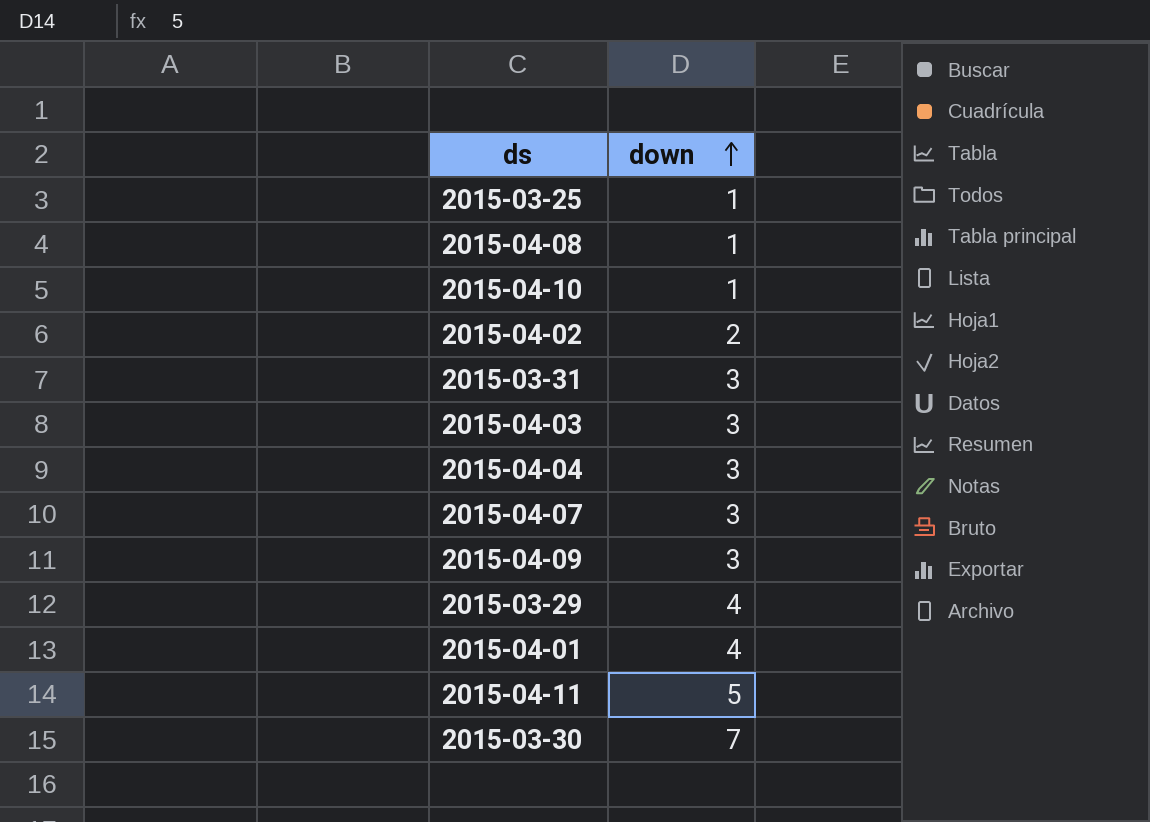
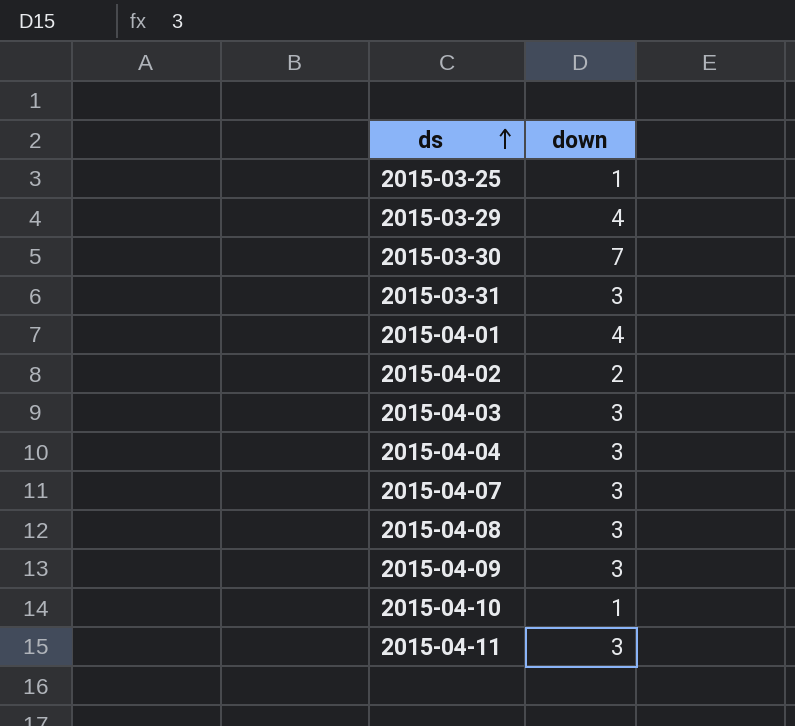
row order: down ascending -> ds ascending
2015-04-08 | down: 1 -> 3
2015-04-11 | down: 5 -> 3

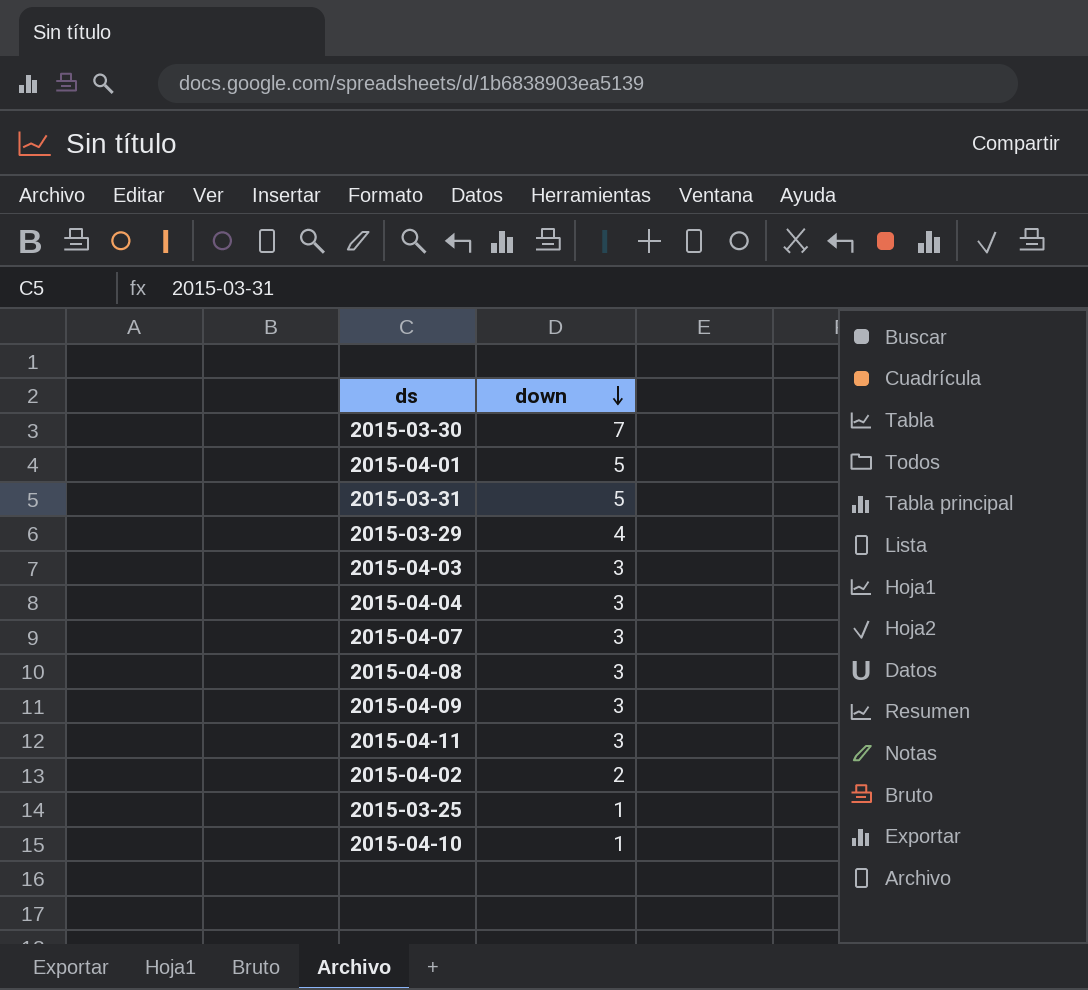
row order: ds ascending -> down descending
2015-04-01 | down: 4 -> 5
2015-03-31 | down: 3 -> 5

